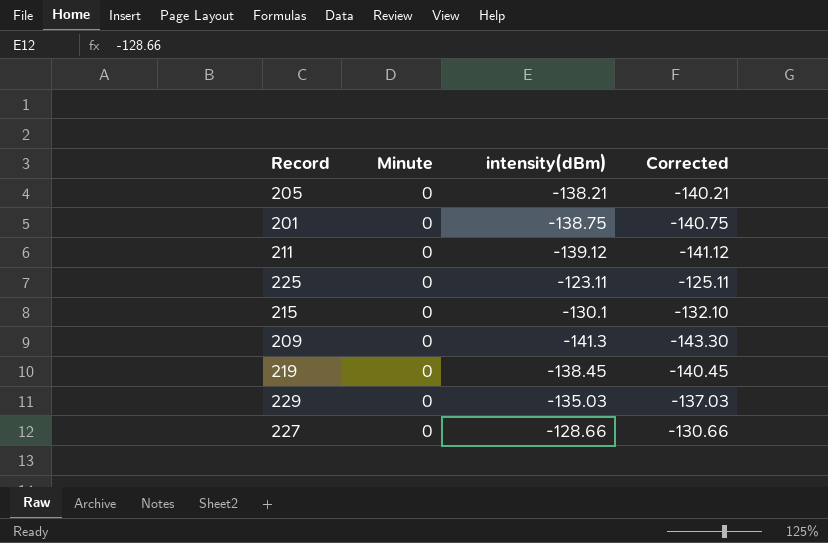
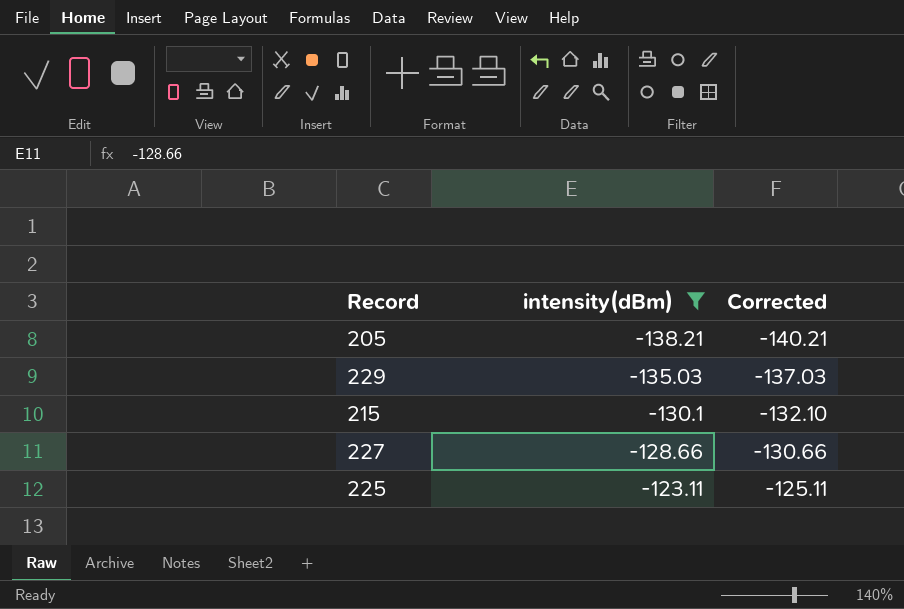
filter: none -> intensity(dBm) >= -138.21
row order: none -> intensity(dBm) ascending
column Minute | position: 2 -> none

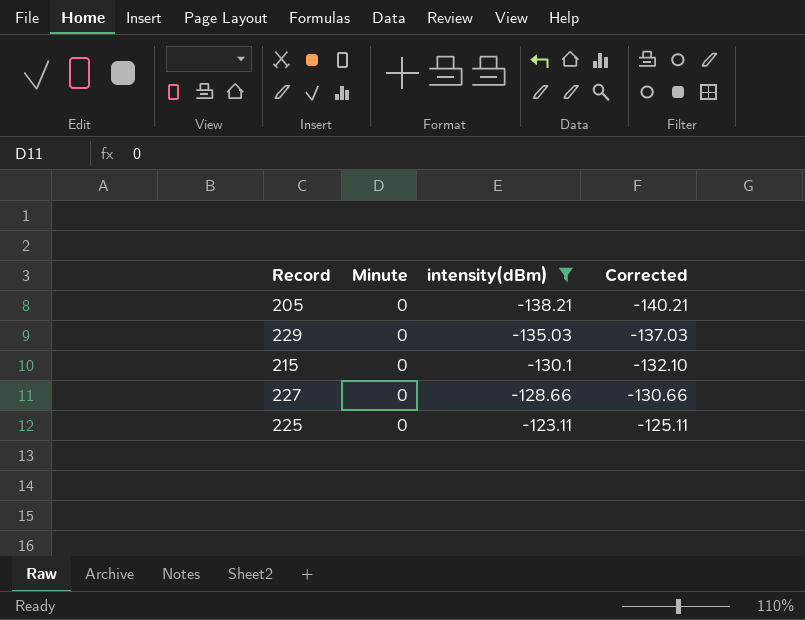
column Minute | position: none -> 2

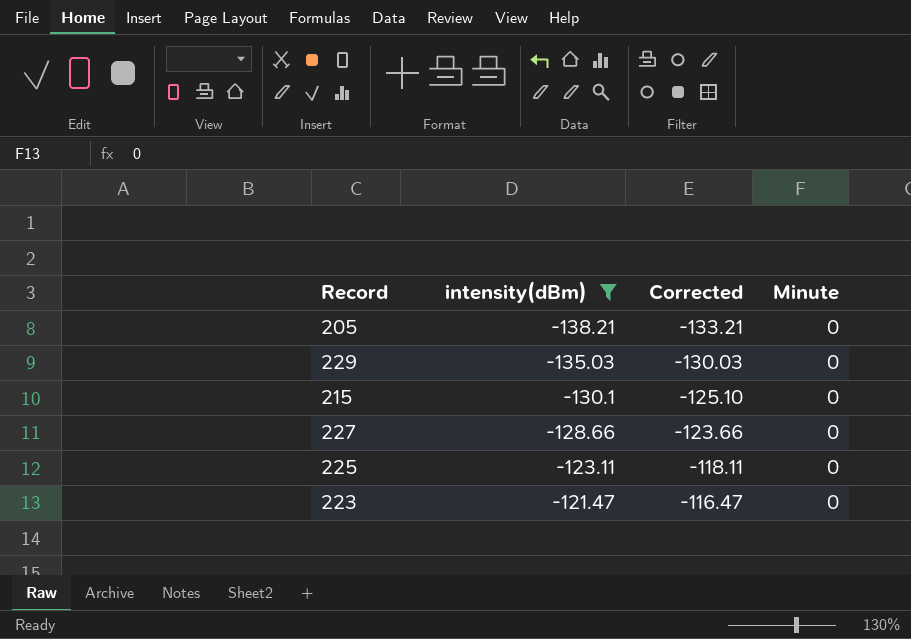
column Corrected | formula: [intensity(dBm)] - 2 -> [intensity(dBm)] + 5
column Minute | position: 2 -> 4
row 223: none -> -121.47 | -116.47 | 0

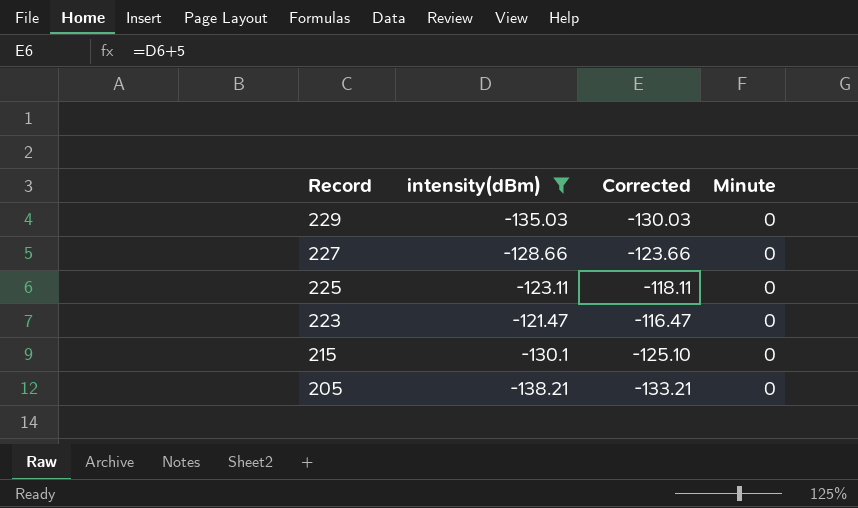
row order: intensity(dBm) ascending -> Record descending

